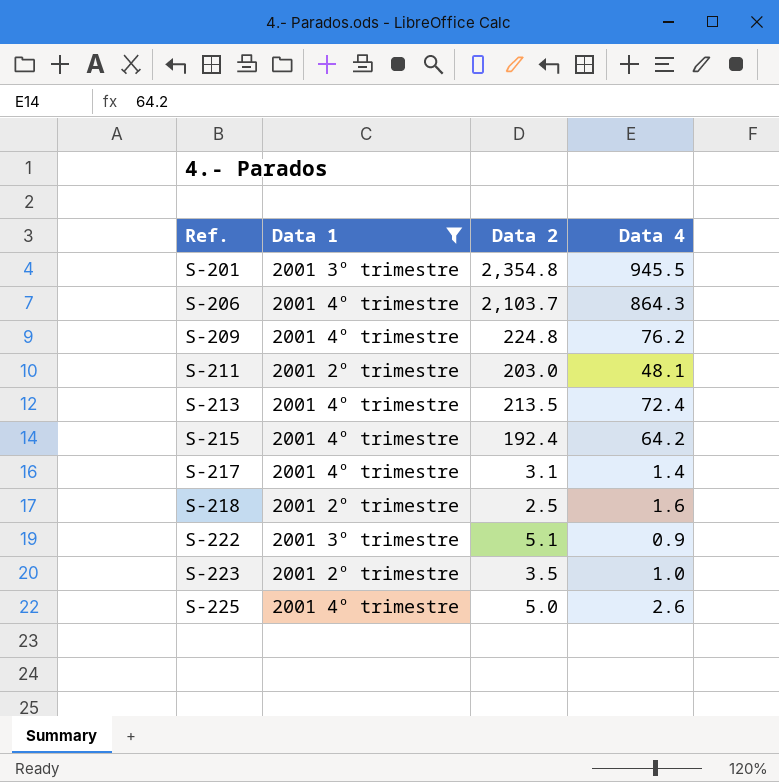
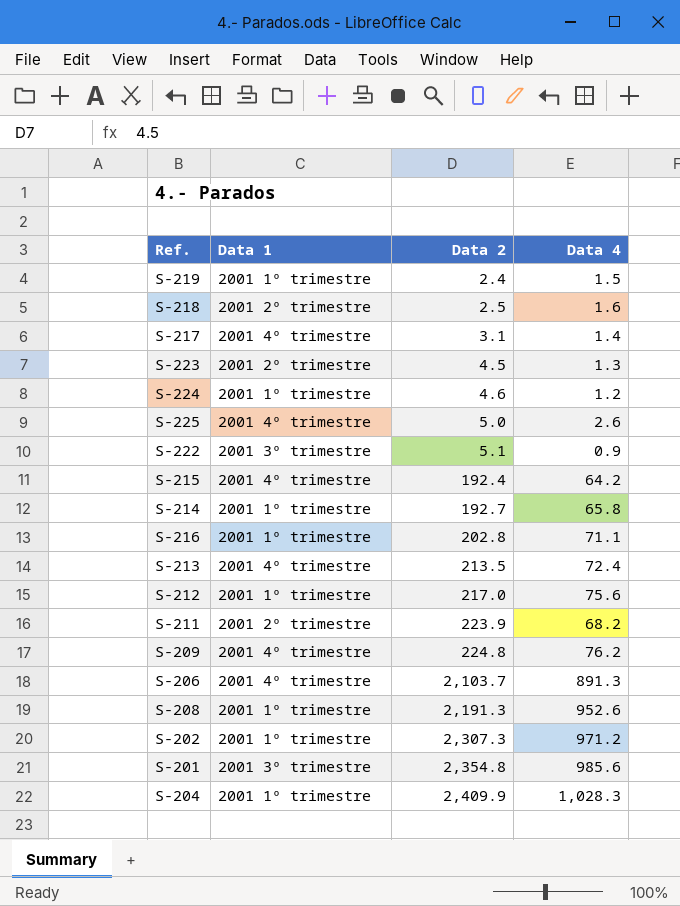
filter: Data 1 != 2001 1º trimestre -> none
row order: Ref. ascending -> Data 2 ascending
S-223 | Data 2: 3.5 -> 4.5
S-223 | Data 4: 1.0 -> 1.3
S-211 | Data 2: 203.0 -> 223.9
S-211 | Data 4: 48.1 -> 68.2
S-206 | Data 4: 864.3 -> 891.3
S-201 | Data 4: 945.5 -> 985.6

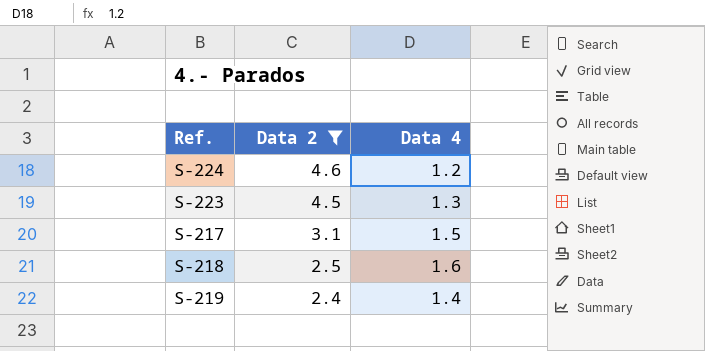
filter: none -> Data 2 <= 4.6
row order: Data 2 ascending -> Data 2 descending
column Data 1 | position: 2 -> none
S-217 | Data 4: 1.4 -> 1.5
S-219 | Data 4: 1.5 -> 1.4

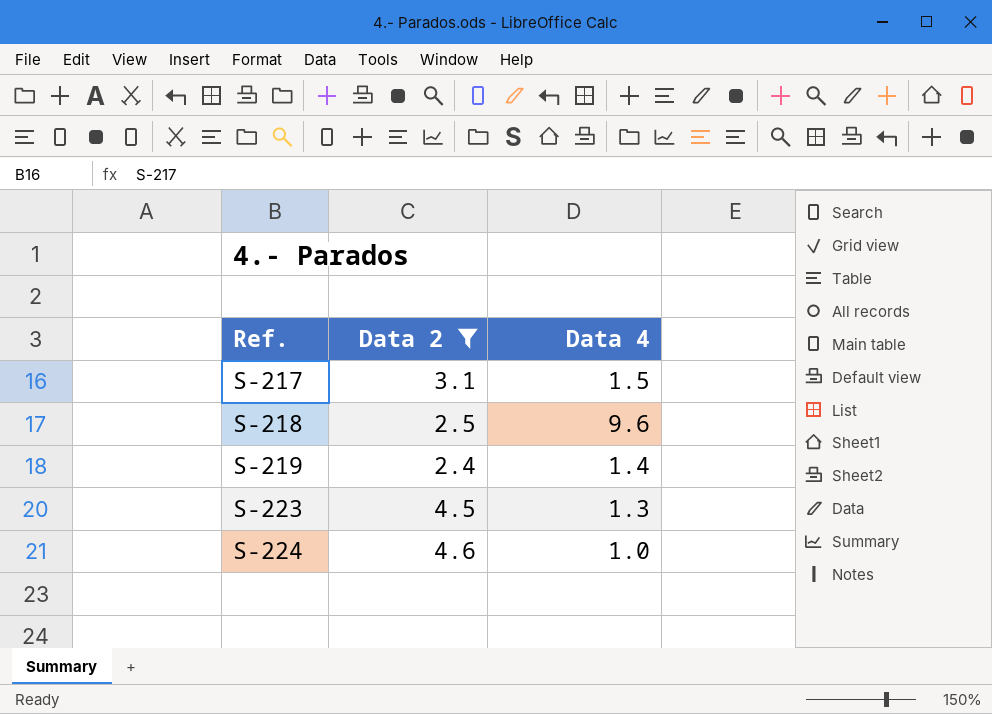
row order: Data 2 descending -> Ref. ascending
S-218 | Data 4: 1.6 -> 9.6
S-224 | Data 4: 1.2 -> 1.0

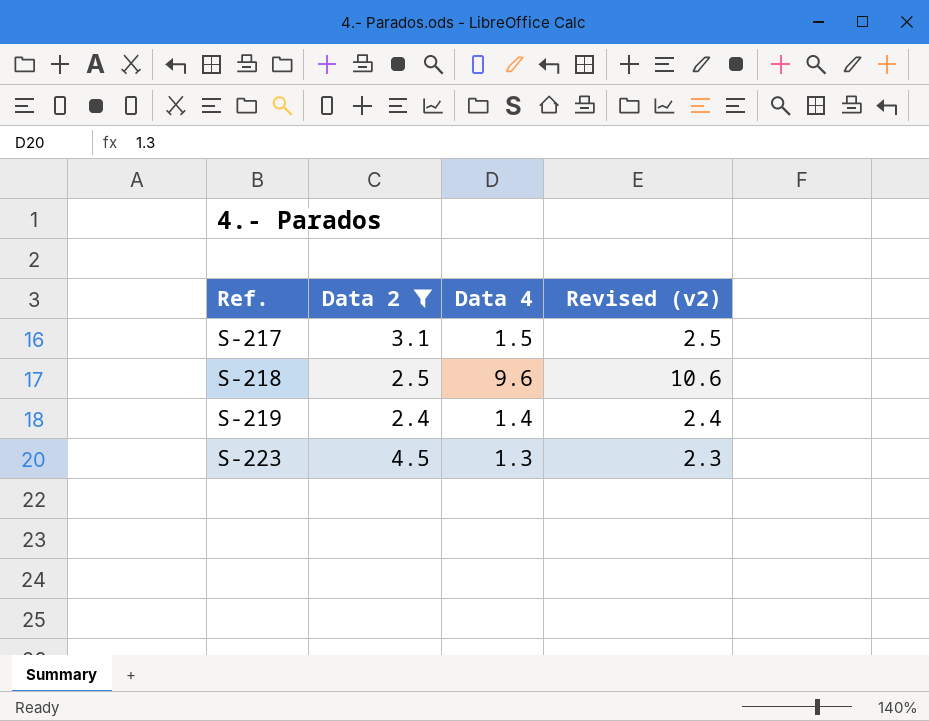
column Revised (v2) | formula: none -> [Data 4] + 1
row S-224: 4.6 | 1.0 -> none

